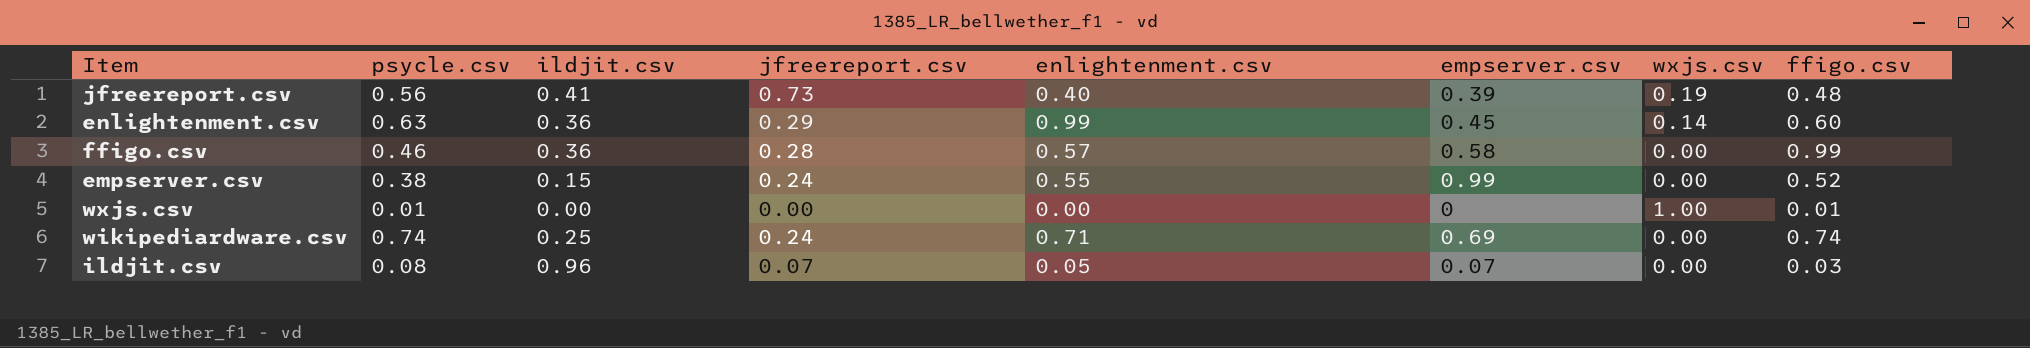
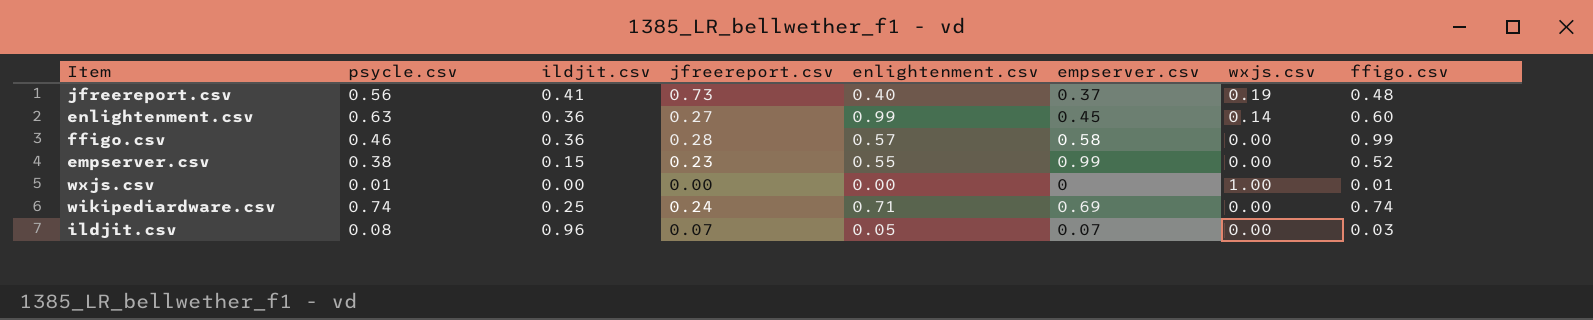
jfreereport.csv | empserver.csv: 0.39 -> 0.37
enlightenment.csv | jfreereport.csv: 0.29 -> 0.27
empserver.csv | jfreereport.csv: 0.24 -> 0.23

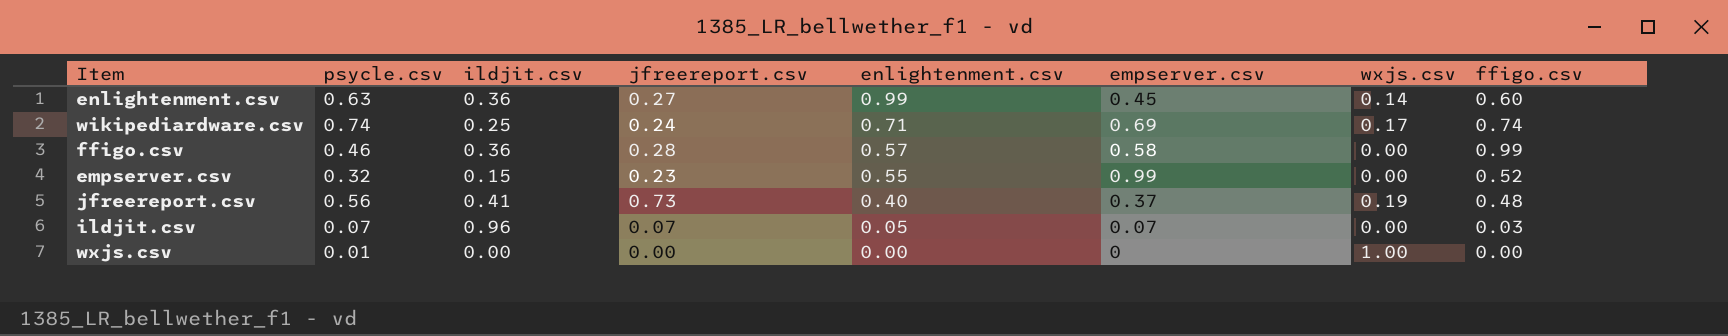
row order: none -> enlightenment.csv descending
wikipediardware.csv | wxjs.csv: 0.00 -> 0.17
empserver.csv | psycle.csv: 0.38 -> 0.32
ildjit.csv | psycle.csv: 0.08 -> 0.07
wxjs.csv | ffigo.csv: 0.01 -> 0.00

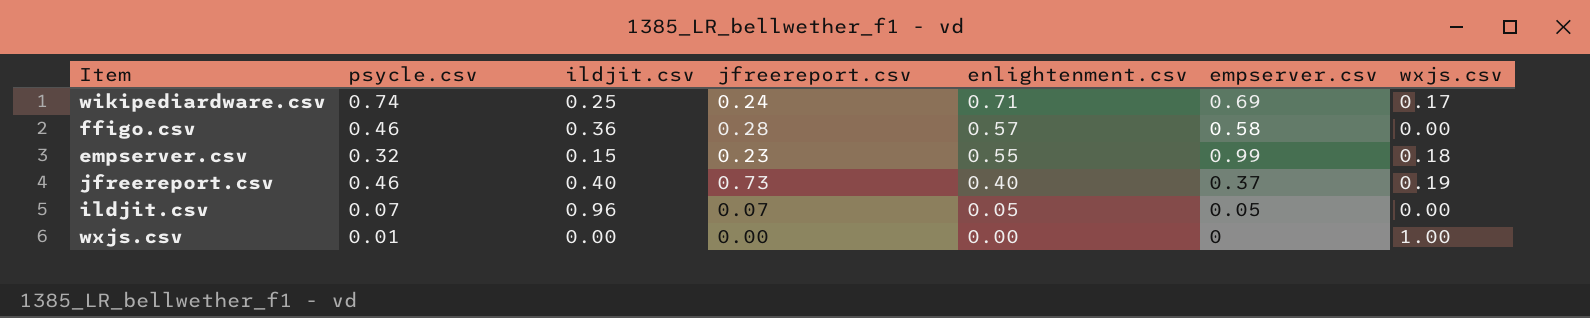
column ffigo.csv | position: 8 -> none
row enlightenment.csv: 0.63 | 0.36 | 0.27 | 0.99 | 0.45 | 0.14 | 0.60 -> none
empserver.csv | wxjs.csv: 0.00 -> 0.18
jfreereport.csv | psycle.csv: 0.56 -> 0.46
jfreereport.csv | ildjit.csv: 0.41 -> 0.40
ildjit.csv | empserver.csv: 0.07 -> 0.05

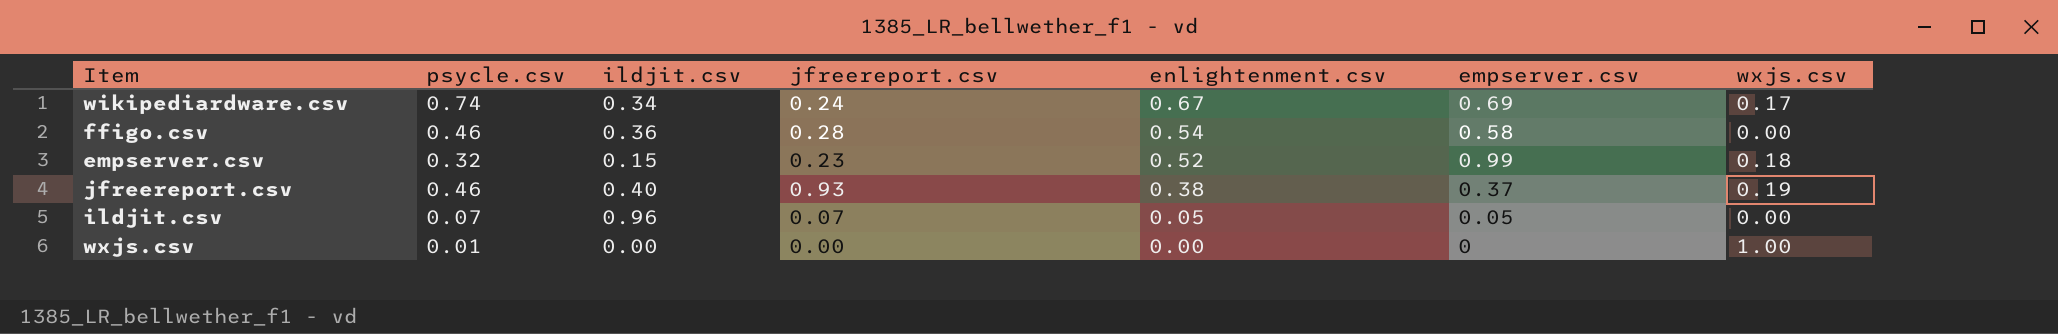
wikipediardware.csv | ildjit.csv: 0.25 -> 0.34
wikipediardware.csv | enlightenment.csv: 0.71 -> 0.67
ffigo.csv | enlightenment.csv: 0.57 -> 0.54
empserver.csv | enlightenment.csv: 0.55 -> 0.52
jfreereport.csv | jfreereport.csv: 0.73 -> 0.93
jfreereport.csv | enlightenment.csv: 0.40 -> 0.38

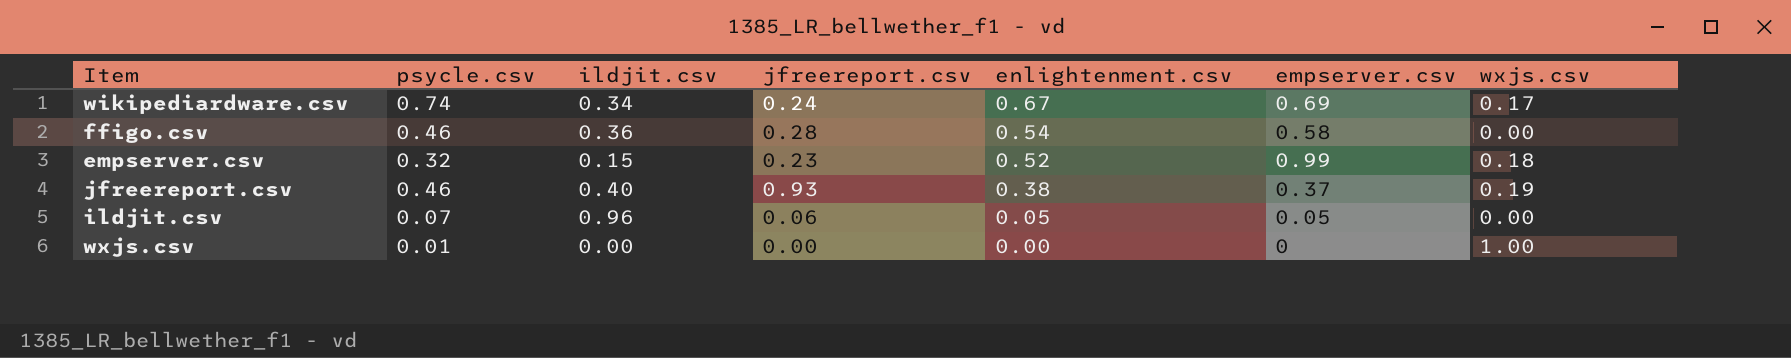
ildjit.csv | jfreereport.csv: 0.07 -> 0.06

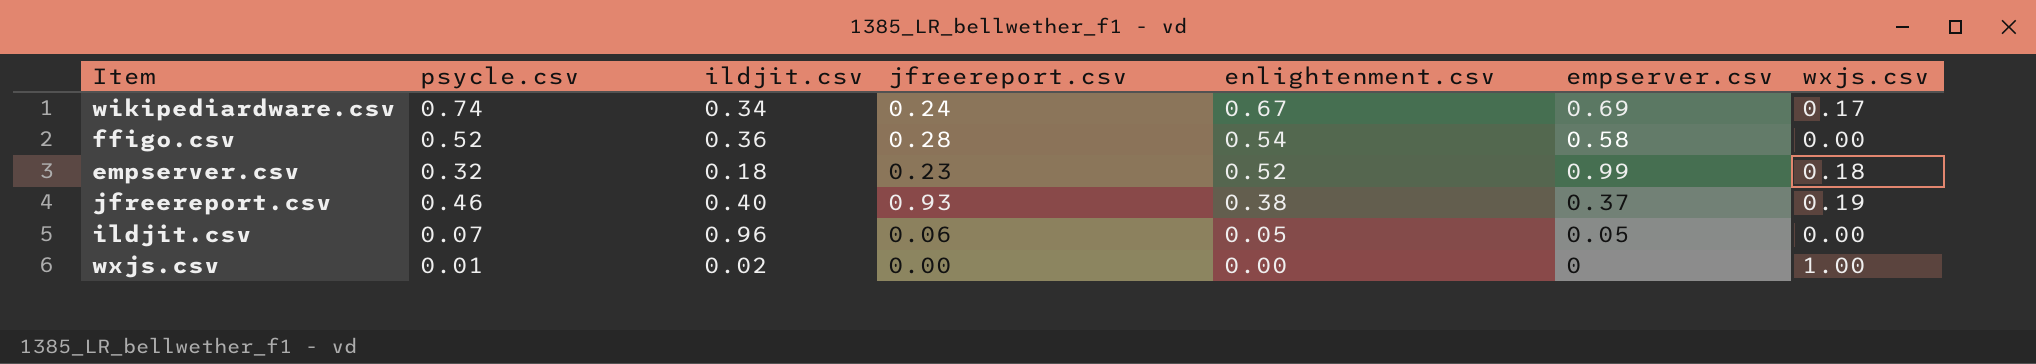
ffigo.csv | psycle.csv: 0.46 -> 0.52
empserver.csv | ildjit.csv: 0.15 -> 0.18
wxjs.csv | ildjit.csv: 0.00 -> 0.02

